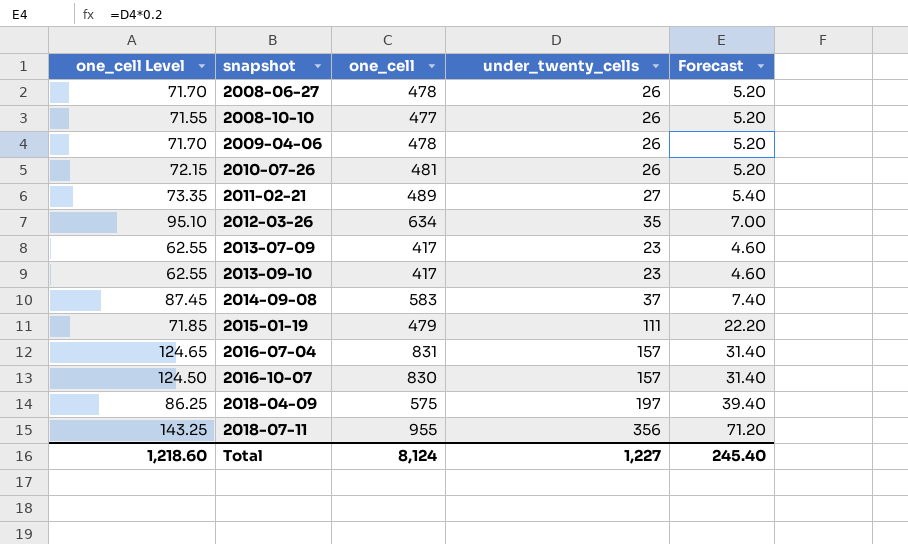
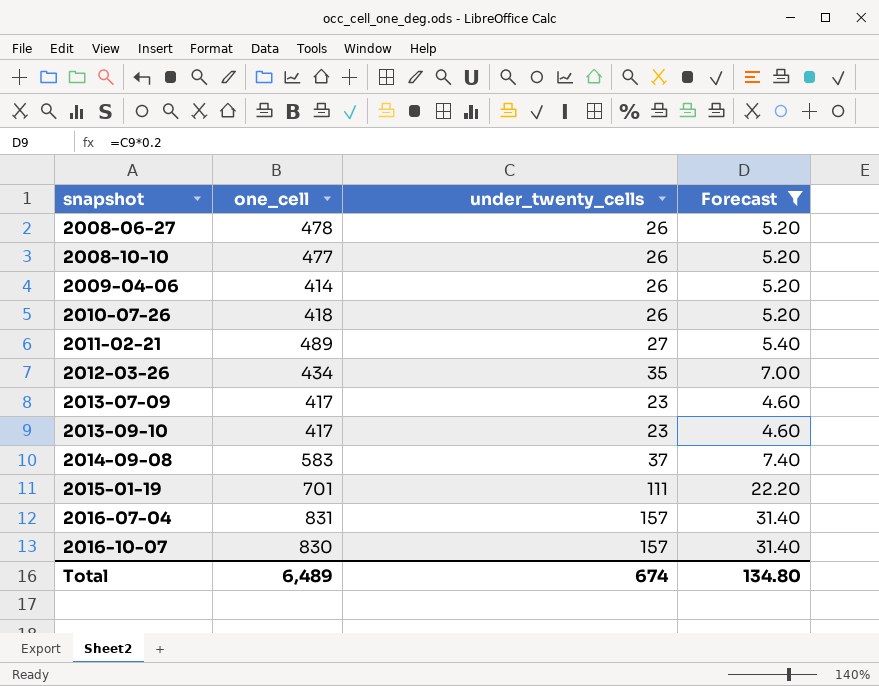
filter: none -> Forecast <= 31.40
column one_cell Level | formula: [one_cell] * 0.15 -> none
2009-04-06 | one_cell: 478 -> 414
2010-07-26 | one_cell: 481 -> 418
2012-03-26 | one_cell: 634 -> 434
2015-01-19 | one_cell: 479 -> 701
Total | one_cell: 8,124 -> 6,489
Total | under_twenty_cells: 1,227 -> 674
Total | Forecast: 245.40 -> 134.80

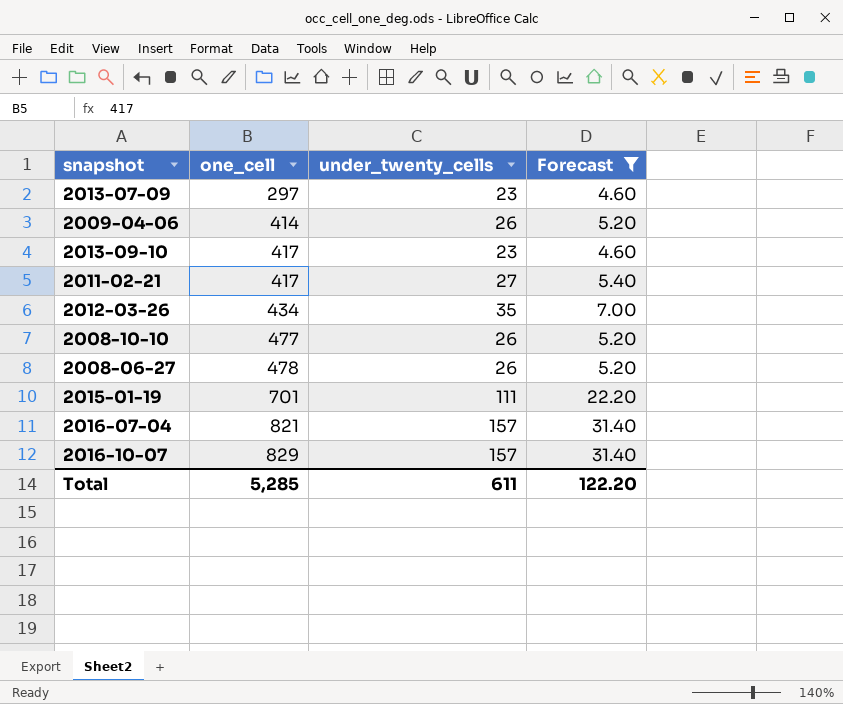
row order: snapshot ascending -> one_cell ascending
row 2010-07-26: 418 | 26 | 5.20 -> none
row 2014-09-08: 583 | 37 | 7.40 -> none
2013-07-09 | one_cell: 417 -> 297
2011-02-21 | one_cell: 489 -> 417
2016-07-04 | one_cell: 831 -> 821
2016-10-07 | one_cell: 830 -> 829
Total | one_cell: 6,489 -> 5,285
Total | under_twenty_cells: 674 -> 611
Total | Forecast: 134.80 -> 122.20

